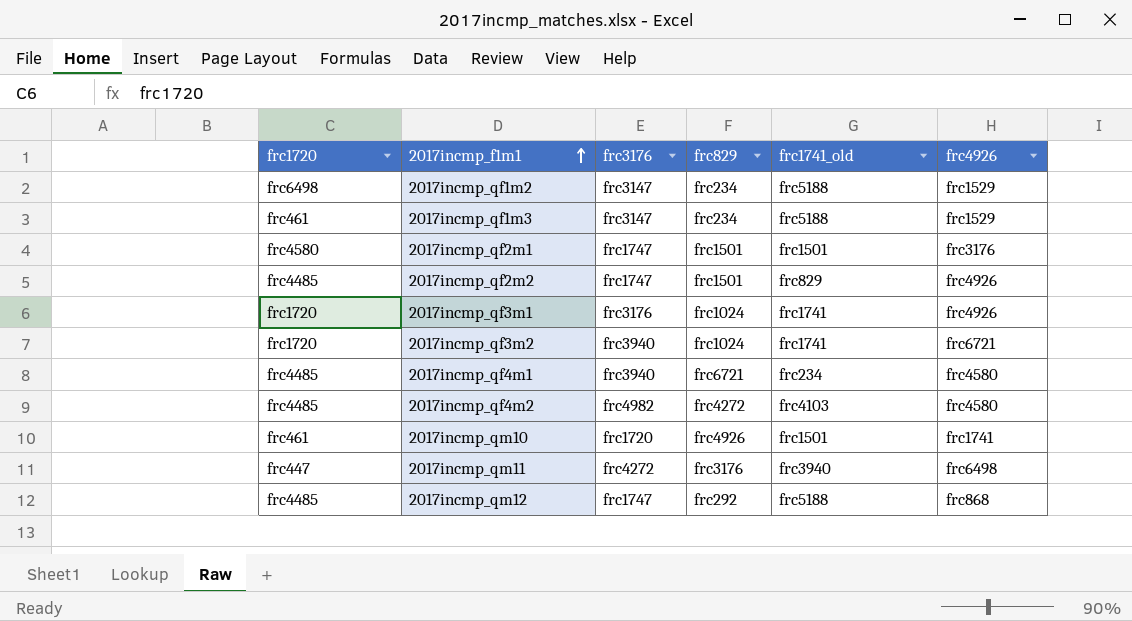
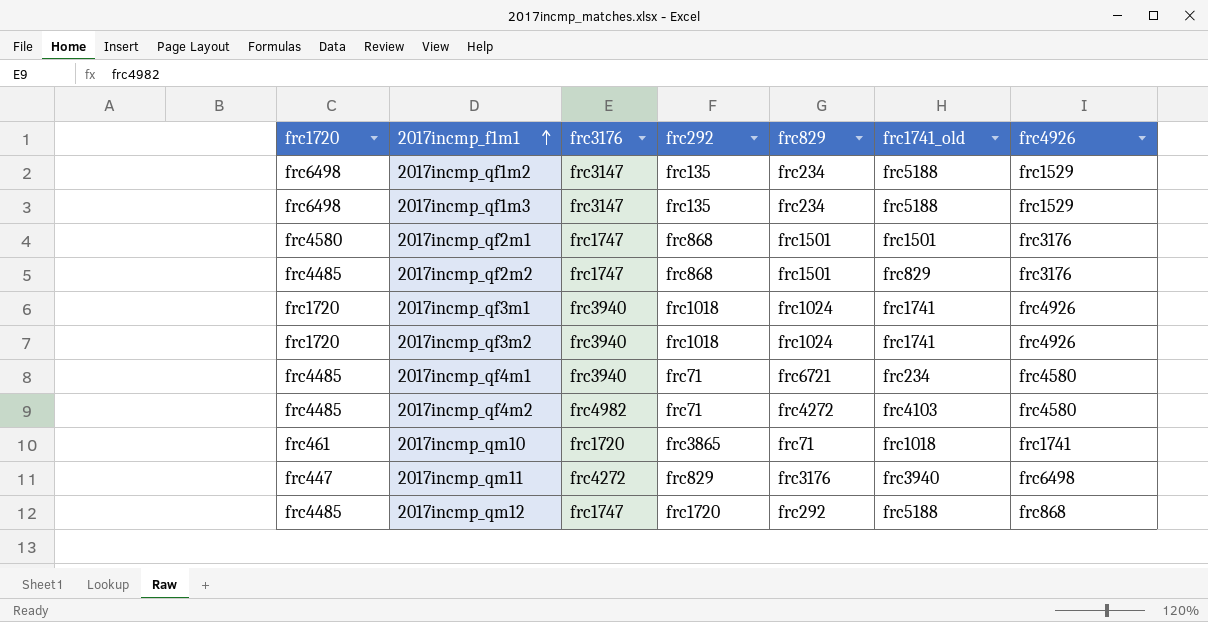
column frc292 | position: none -> 4
2017incmp_qf1m3 | frc1720: frc461 -> frc6498
2017incmp_qf2m2 | frc4926: frc4926 -> frc3176
2017incmp_qf3m1 | frc3176: frc3176 -> frc3940
2017incmp_qf3m2 | frc4926: frc6721 -> frc4926
2017incmp_qm10 | frc829: frc4926 -> frc71
2017incmp_qm10 | frc1741_old: frc1501 -> frc1018

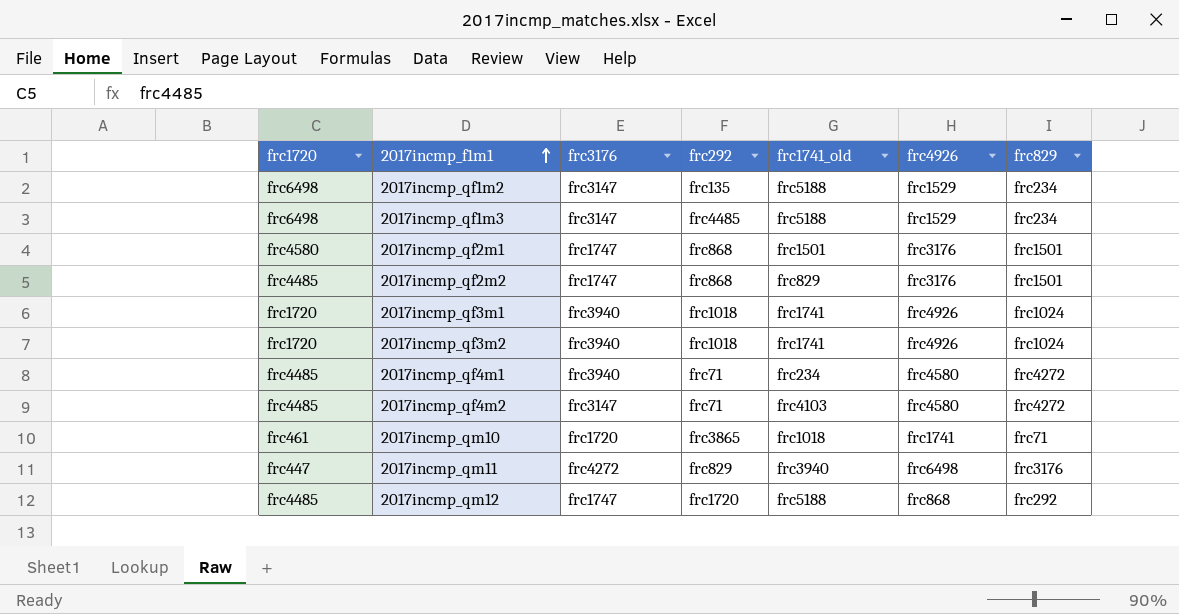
column frc829 | position: 5 -> 7
2017incmp_qf1m3 | frc292: frc135 -> frc4485
2017incmp_qf4m1 | frc829: frc6721 -> frc4272
2017incmp_qf4m2 | frc3176: frc4982 -> frc3147

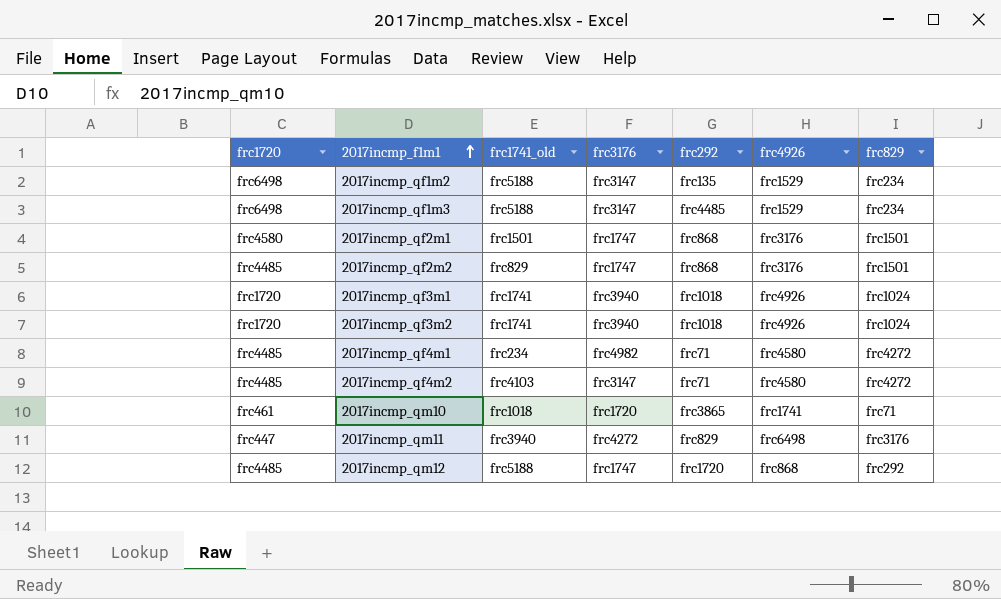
column frc1741_old | position: 5 -> 3
2017incmp_qf4m1 | frc3176: frc3940 -> frc4982

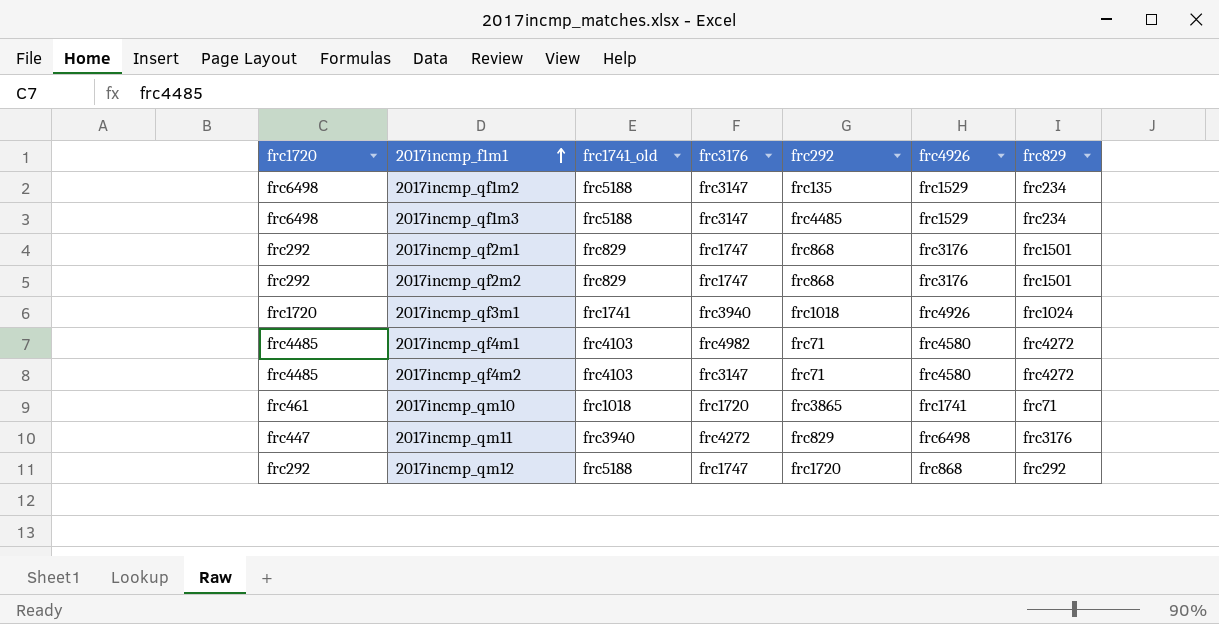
row 2017incmp_qf3m2: frc1720 | frc1741 | frc3940 | frc1018 | frc4926 | frc1024 -> none
2017incmp_qf2m1 | frc1720: frc4580 -> frc292
2017incmp_qf2m1 | frc1741_old: frc1501 -> frc829
2017incmp_qf2m2 | frc1720: frc4485 -> frc292
2017incmp_qf4m1 | frc1741_old: frc234 -> frc4103
2017incmp_qm12 | frc1720: frc4485 -> frc292

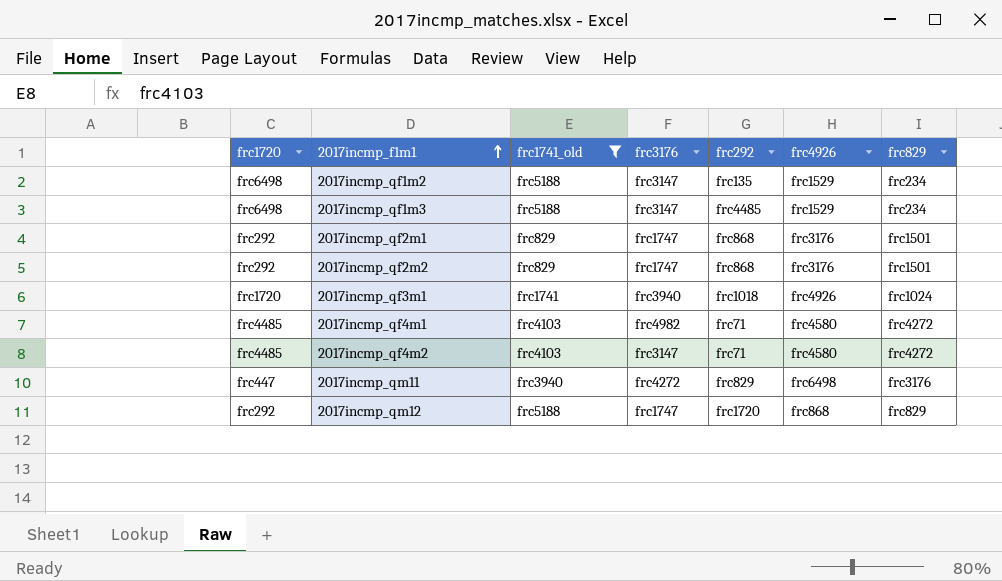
filter: none -> frc1741_old != frc1018
2017incmp_qm12 | frc829: frc292 -> frc829

